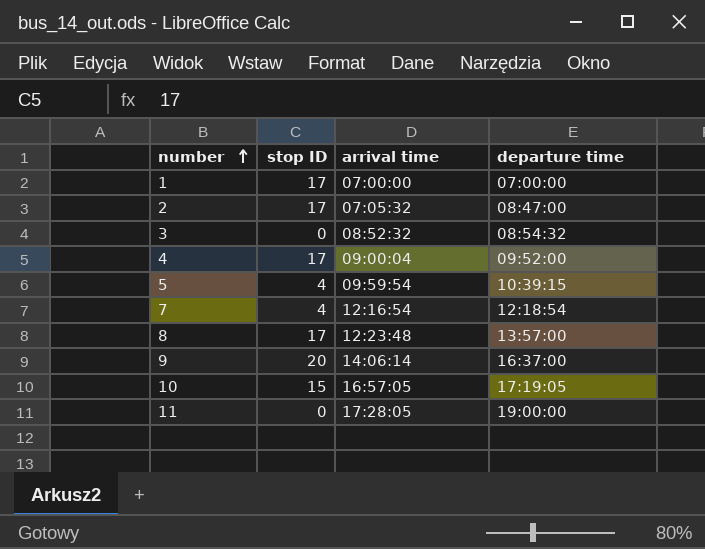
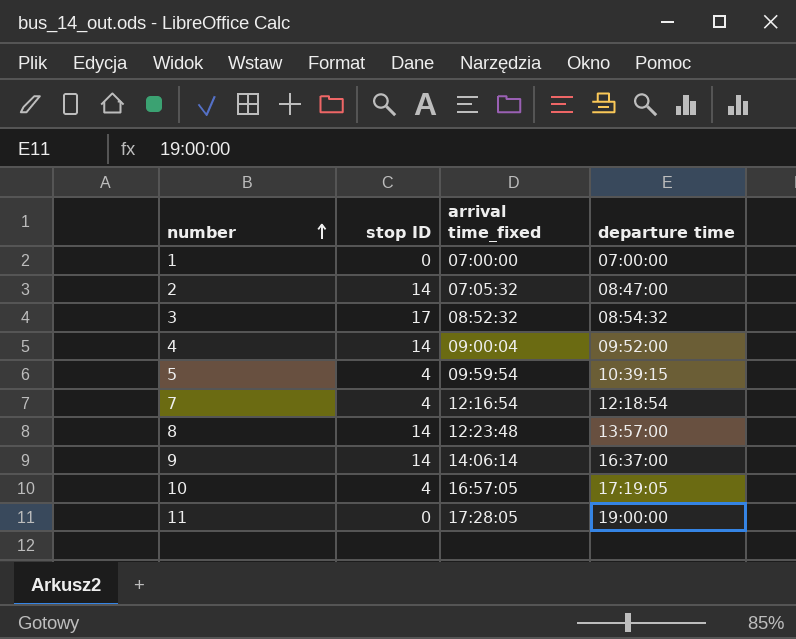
column name: arrival time -> arrival time_fixed
1 | stop ID: 17 -> 0
2 | stop ID: 17 -> 14
3 | stop ID: 0 -> 17
4 | stop ID: 17 -> 14
8 | stop ID: 17 -> 14
9 | stop ID: 20 -> 14
10 | stop ID: 15 -> 4

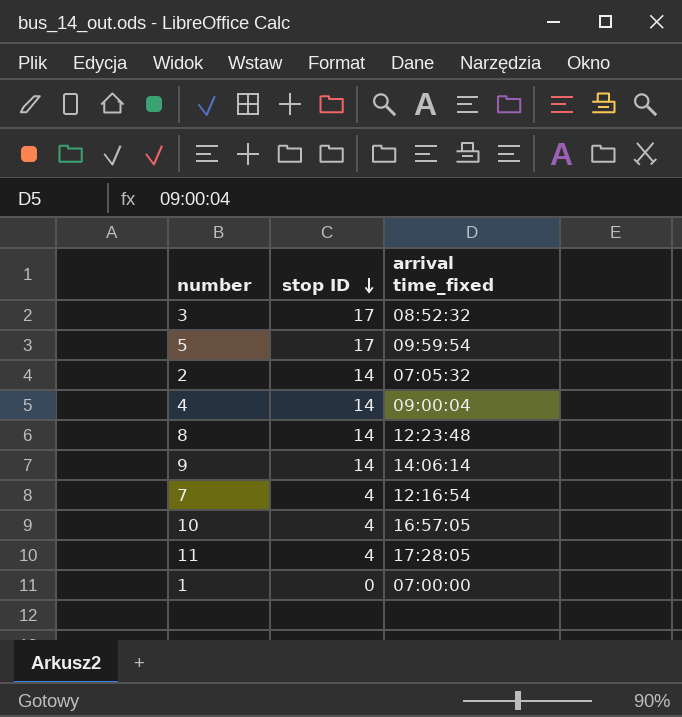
row order: number ascending -> stop ID descending
column departure time | position: 4 -> none
5 | stop ID: 4 -> 17
11 | stop ID: 0 -> 4

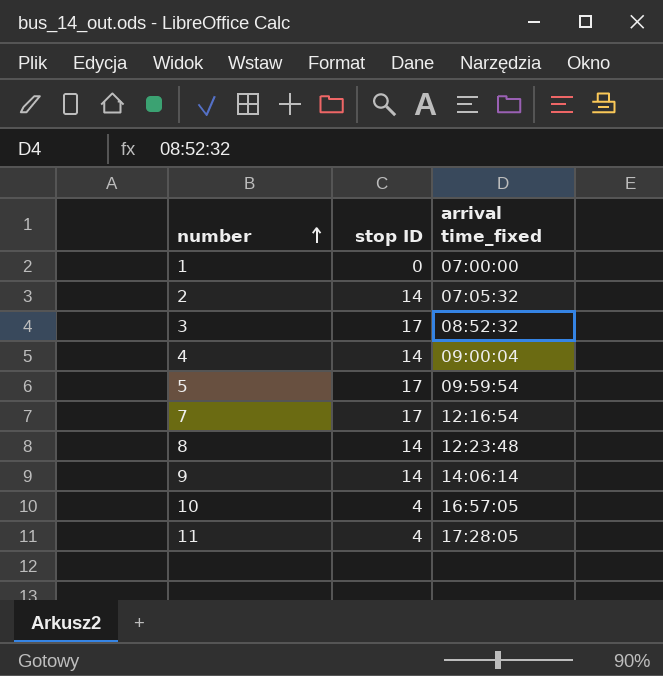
row order: stop ID descending -> number ascending
7 | stop ID: 4 -> 17

